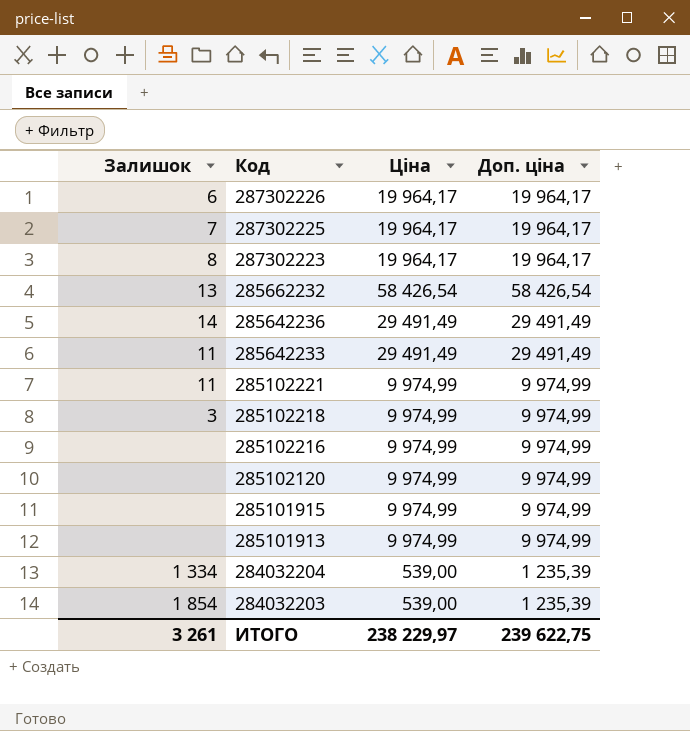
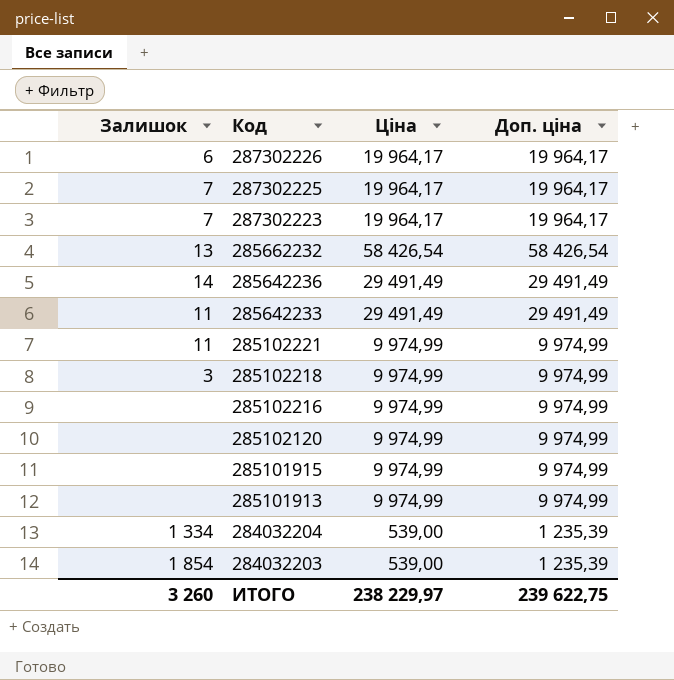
287302223 | Залишок: 8 -> 7
ИТОГО | Залишок: 3 261 -> 3 260

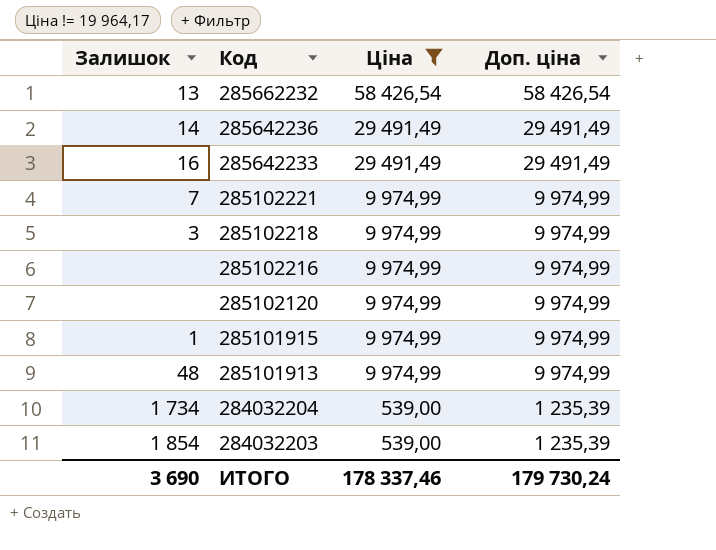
filter: none -> Ціна != 19 964,17
285642233 | Залишок: 11 -> 16
285102221 | Залишок: 11 -> 7
285101915 | Залишок: none -> 1
285101913 | Залишок: none -> 48
284032204 | Залишок: 1 334 -> 1 734
ИТОГО | Залишок: 3 260 -> 3 690
ИТОГО | Ціна: 238 229,97 -> 178 337,46
ИТОГО | Доп. ціна: 239 622,75 -> 179 730,24

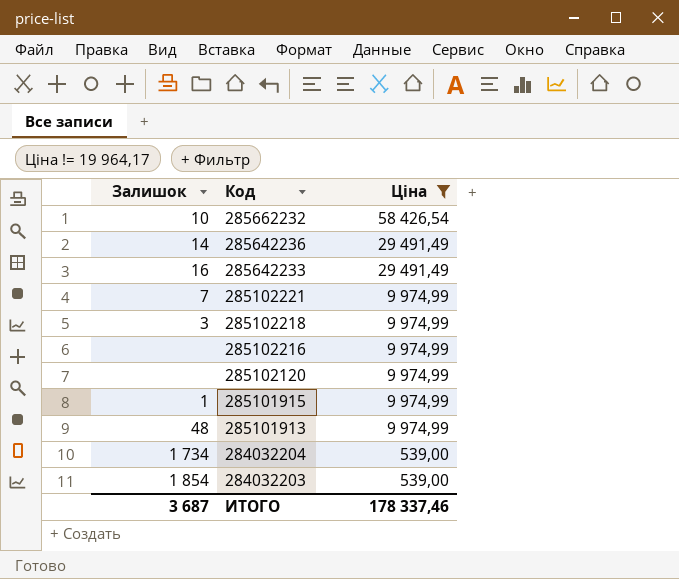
column Доп. ціна | position: 4 -> none
285662232 | Залишок: 13 -> 10
ИТОГО | Залишок: 3 690 -> 3 687

